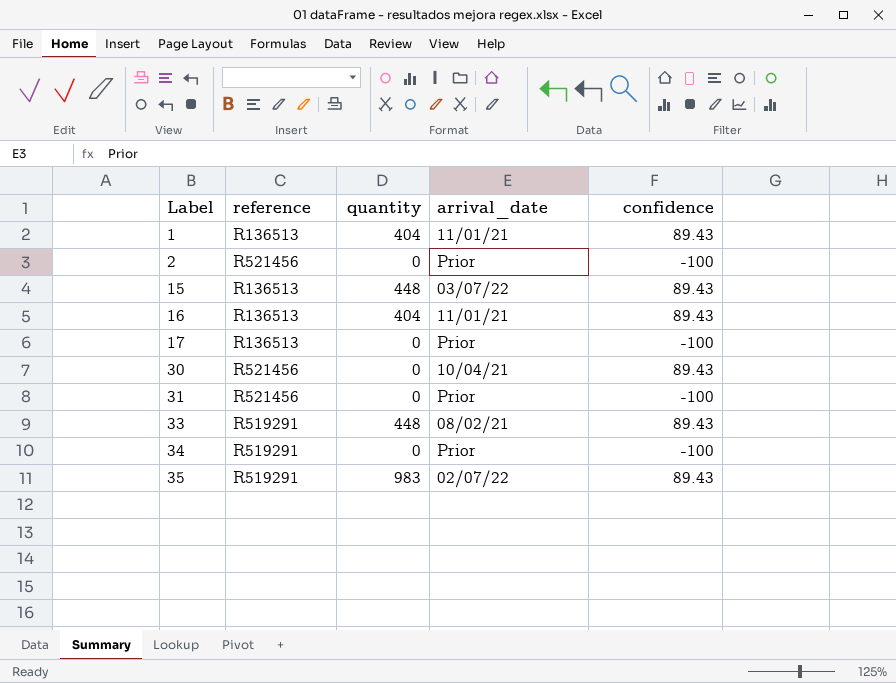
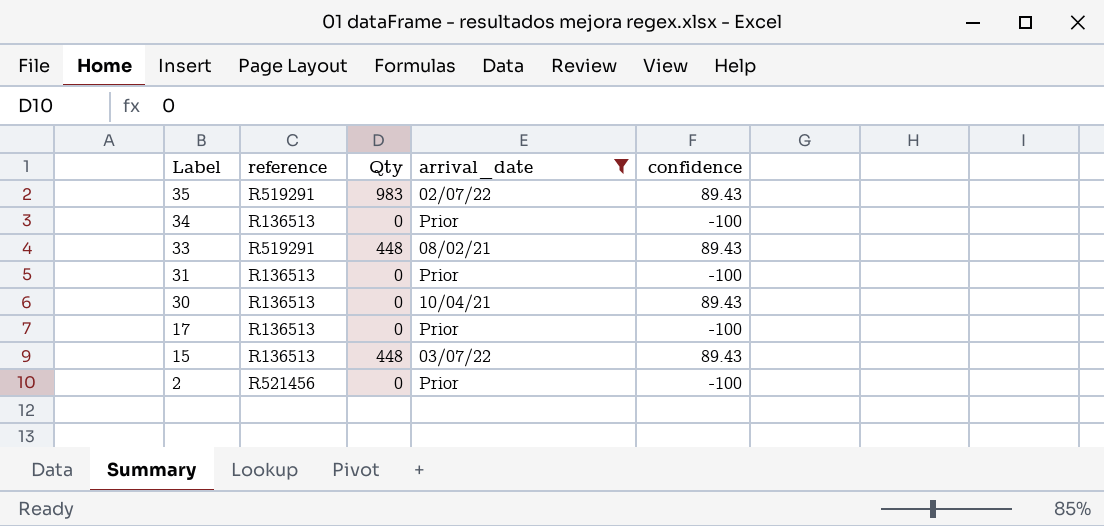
filter: none -> arrival_date != 11/01/21
row order: Label ascending -> Label descending
column name: quantity -> Qty
34 | reference: R519291 -> R136513
31 | reference: R521456 -> R136513
30 | reference: R521456 -> R136513

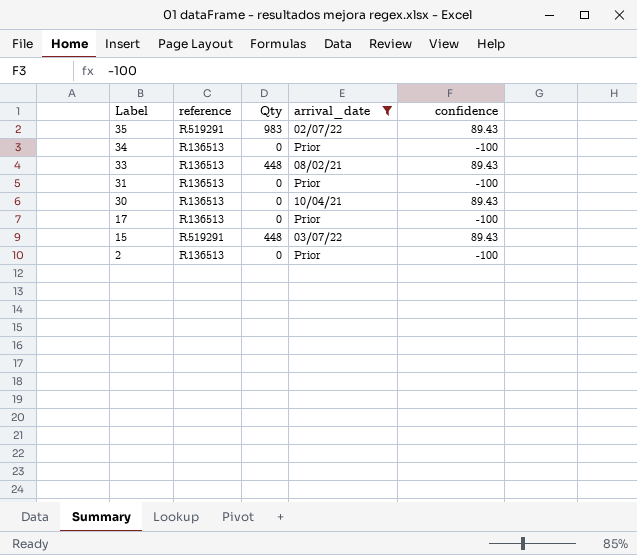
33 | reference: R519291 -> R136513
15 | reference: R136513 -> R519291
2 | reference: R521456 -> R136513

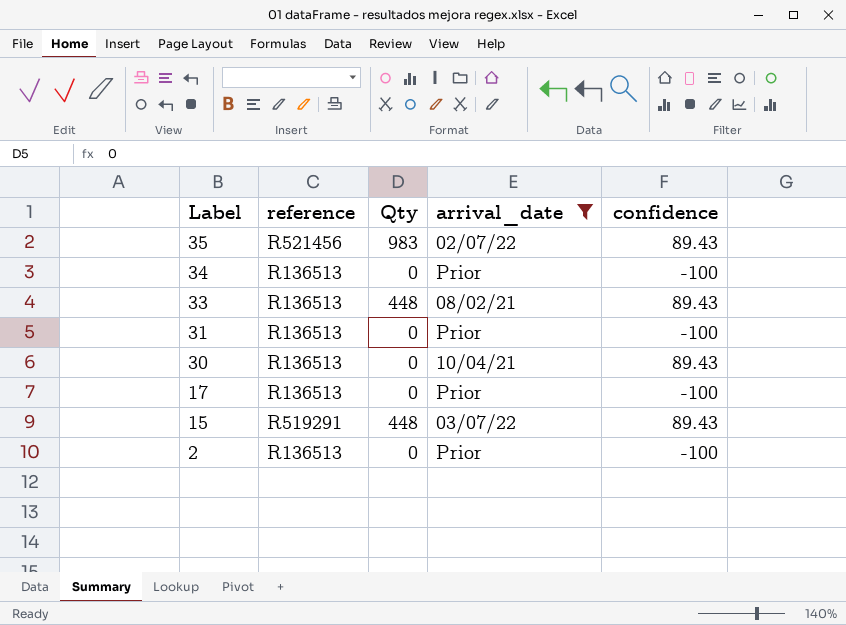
35 | reference: R519291 -> R521456

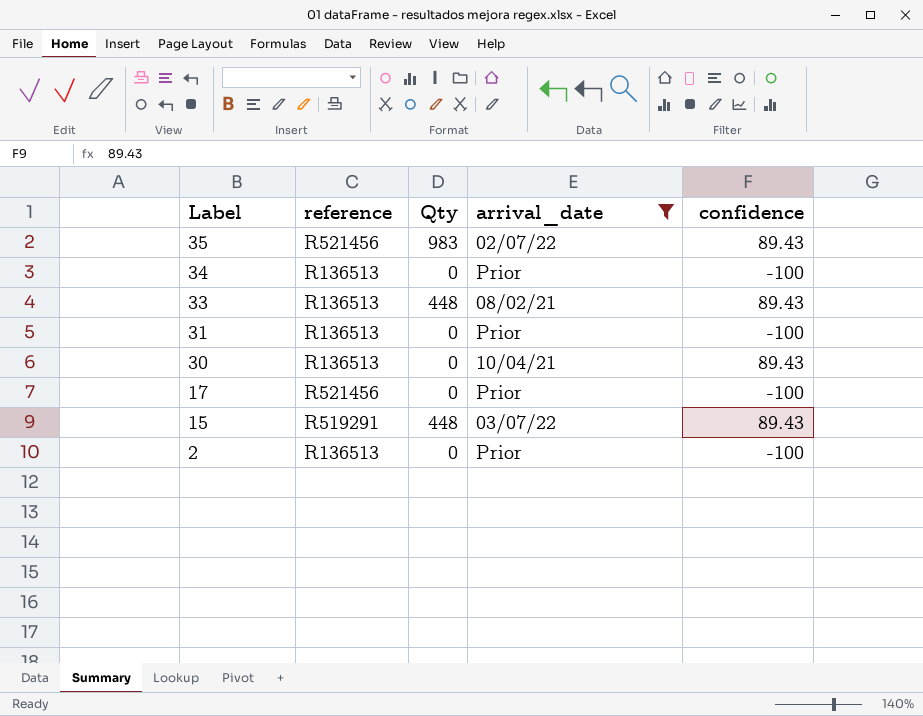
17 | reference: R136513 -> R521456

